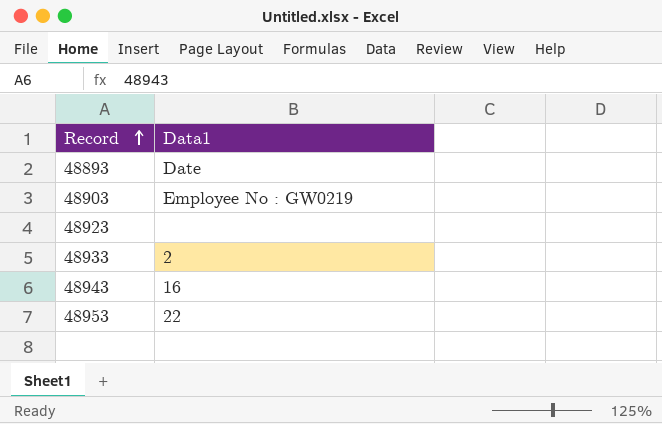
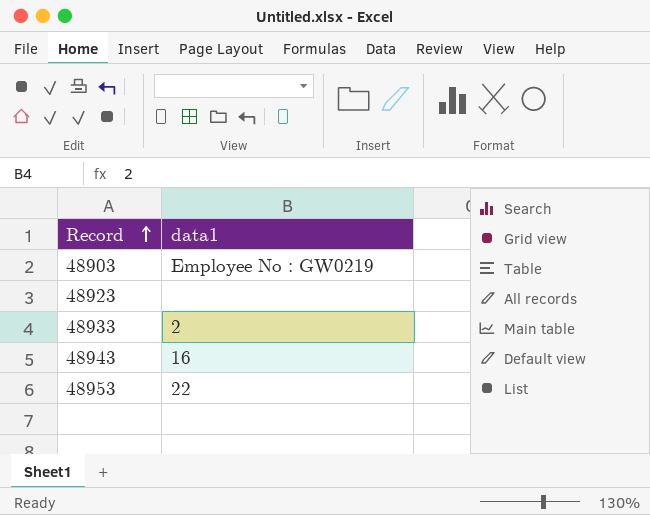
column name: Data1 -> data1
row 48893: Date -> none

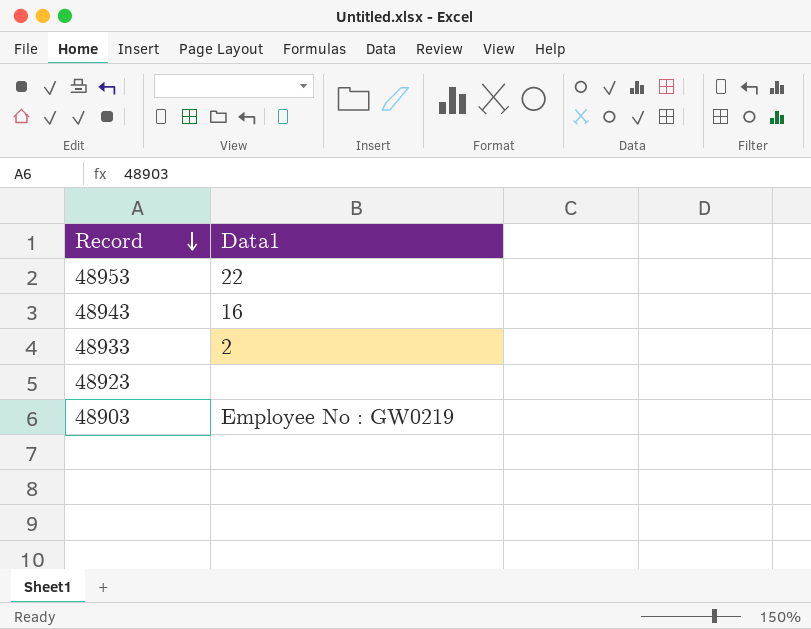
row order: Record ascending -> Record descending
column name: data1 -> Data1

